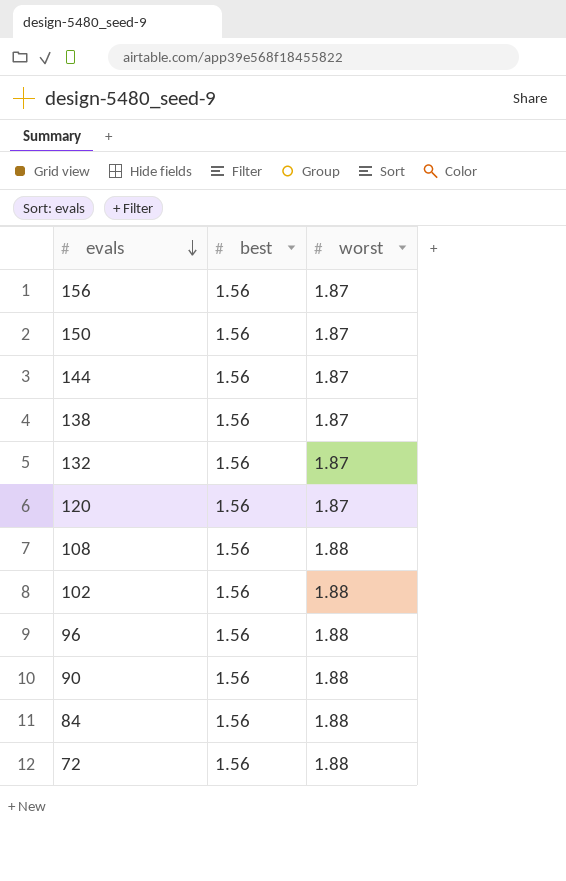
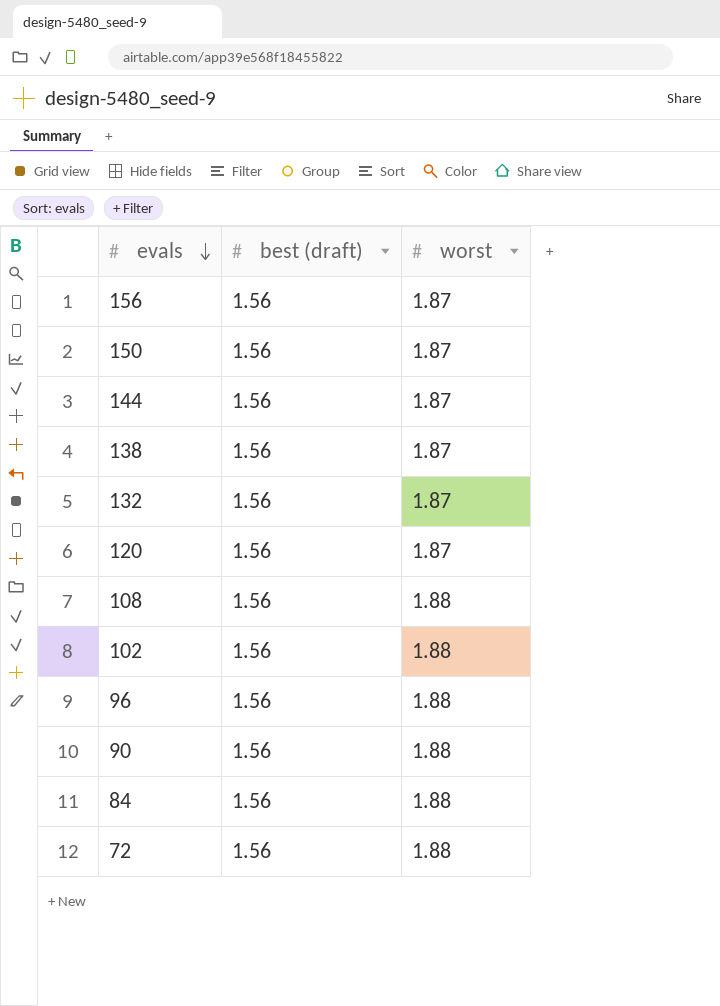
column name: best -> best (draft)

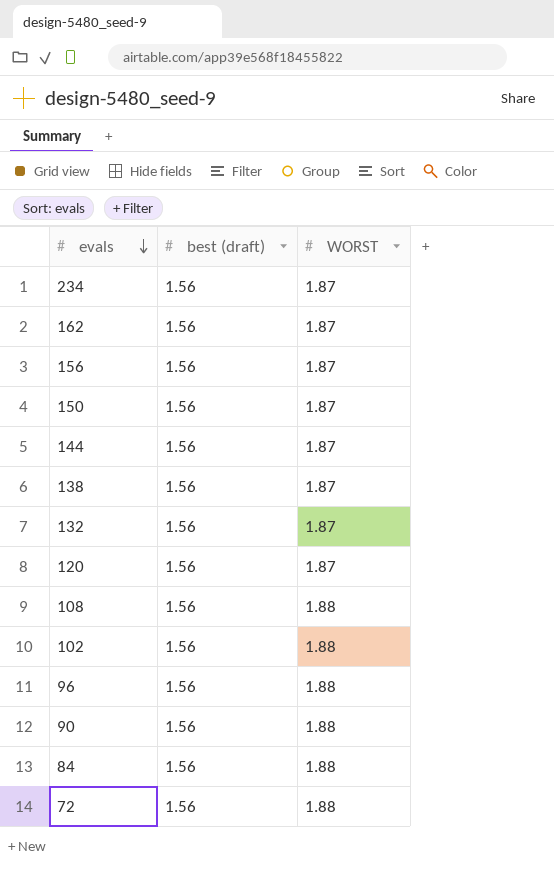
column name: worst -> WORST
row 234: none -> 1.56 | 1.87
row 162: none -> 1.56 | 1.87

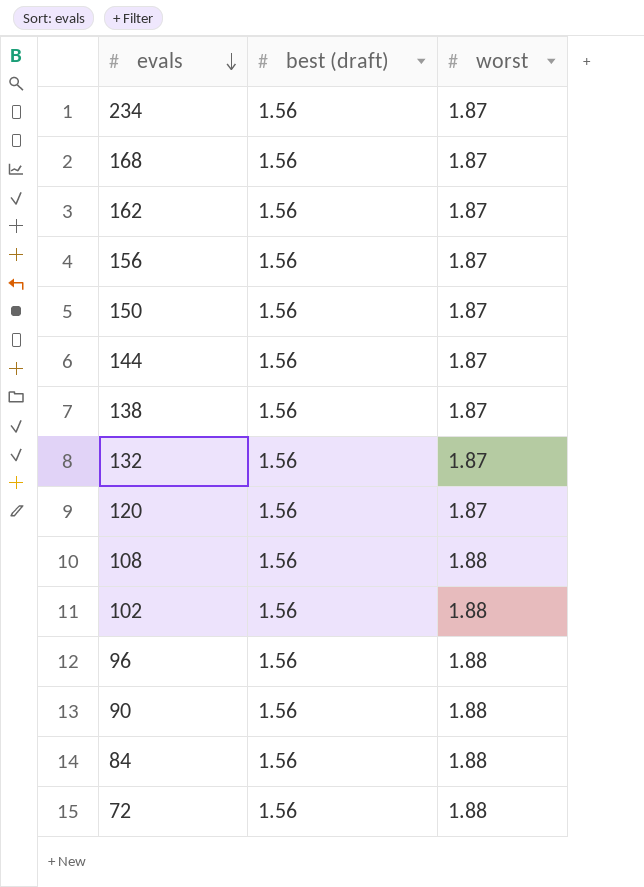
column name: WORST -> worst
row 168: none -> 1.56 | 1.87

